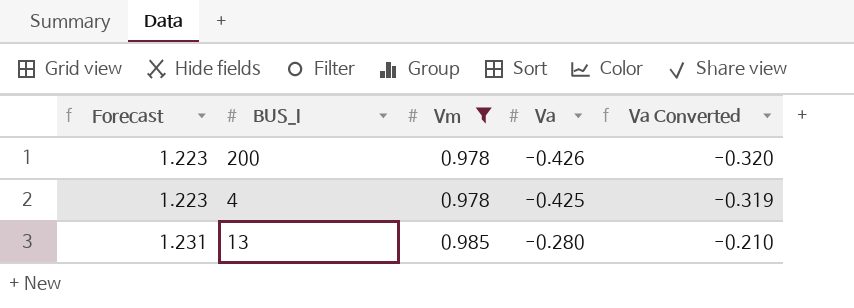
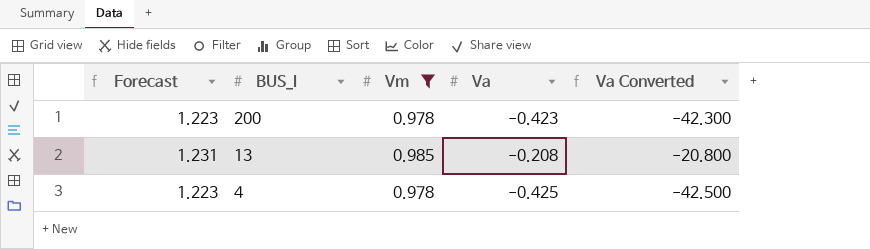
row order: Forecast ascending -> BUS_I descending
column Va Converted | formula: [Va] * 0.75 -> [Va] * 100
200 | Va: -0.426 -> -0.423
13 | Va: -0.280 -> -0.208

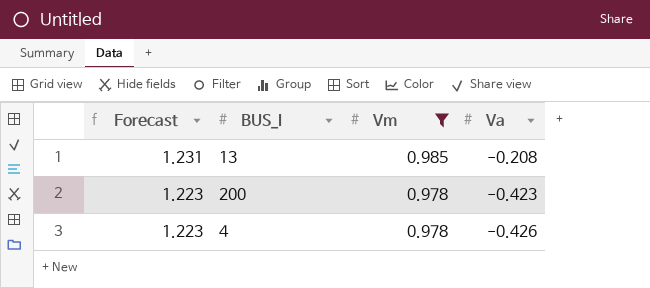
row order: BUS_I descending -> Forecast descending
column Va Converted | formula: [Va] * 100 -> none
4 | Va: -0.425 -> -0.426

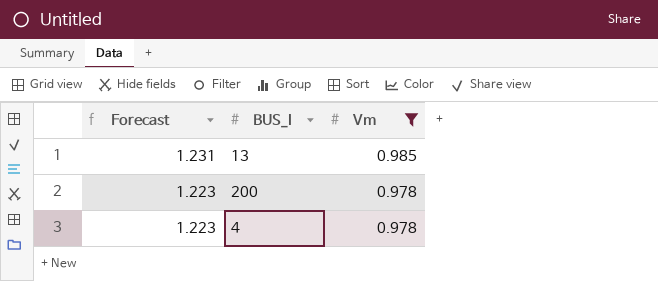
column Va | position: 4 -> none

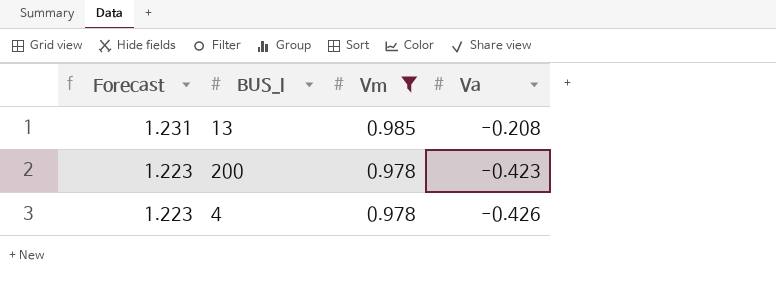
column Va | position: none -> 4

